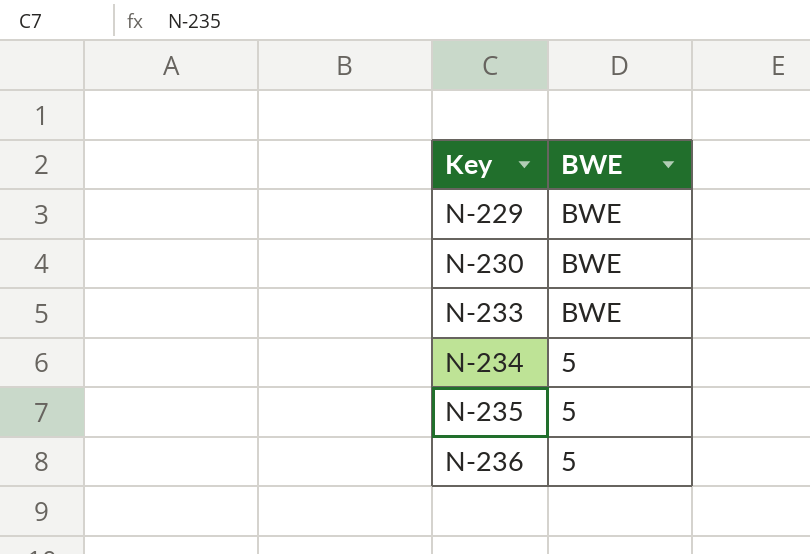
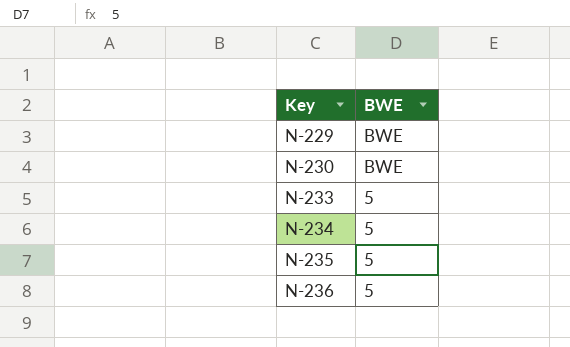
N-233 | BWE: BWE -> 5

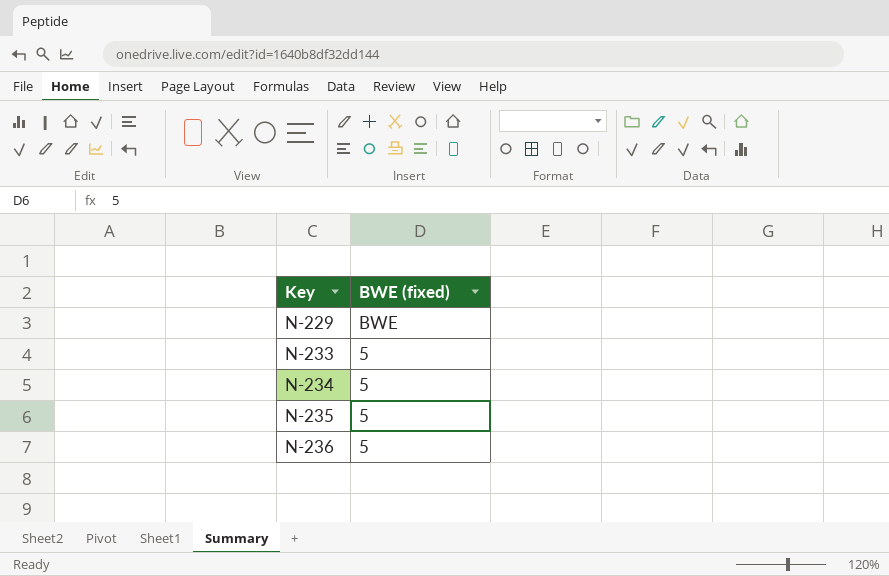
column name: BWE -> BWE (fixed)
row N-230: BWE -> none

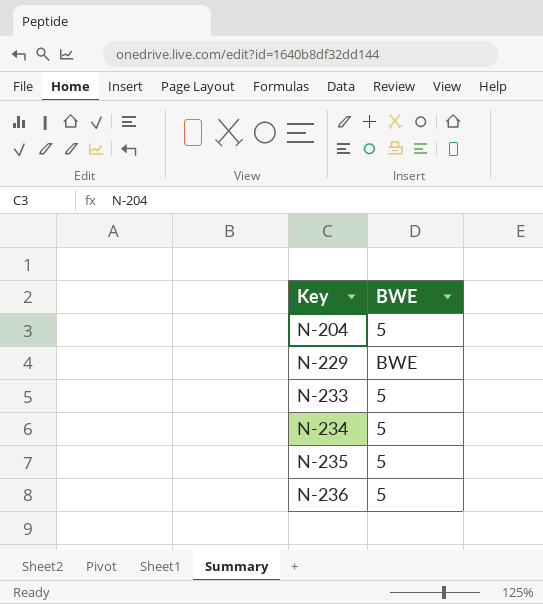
column name: BWE (fixed) -> BWE
row N-204: none -> 5

